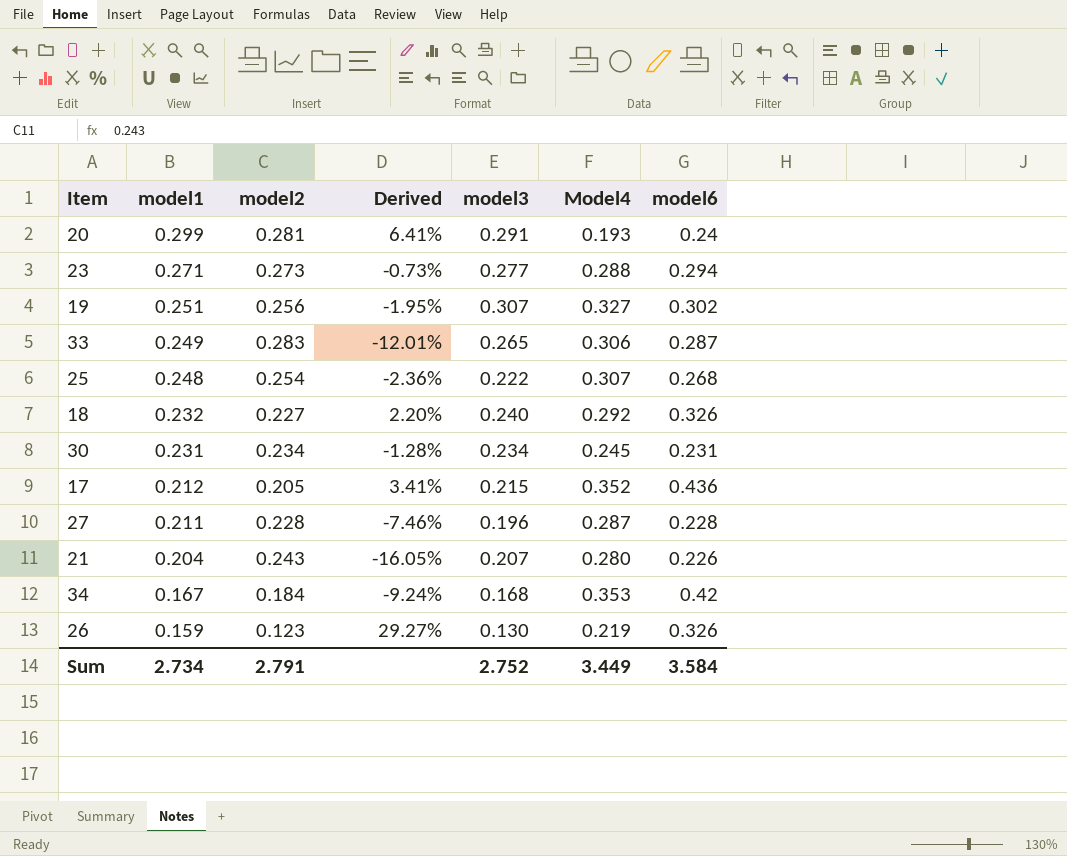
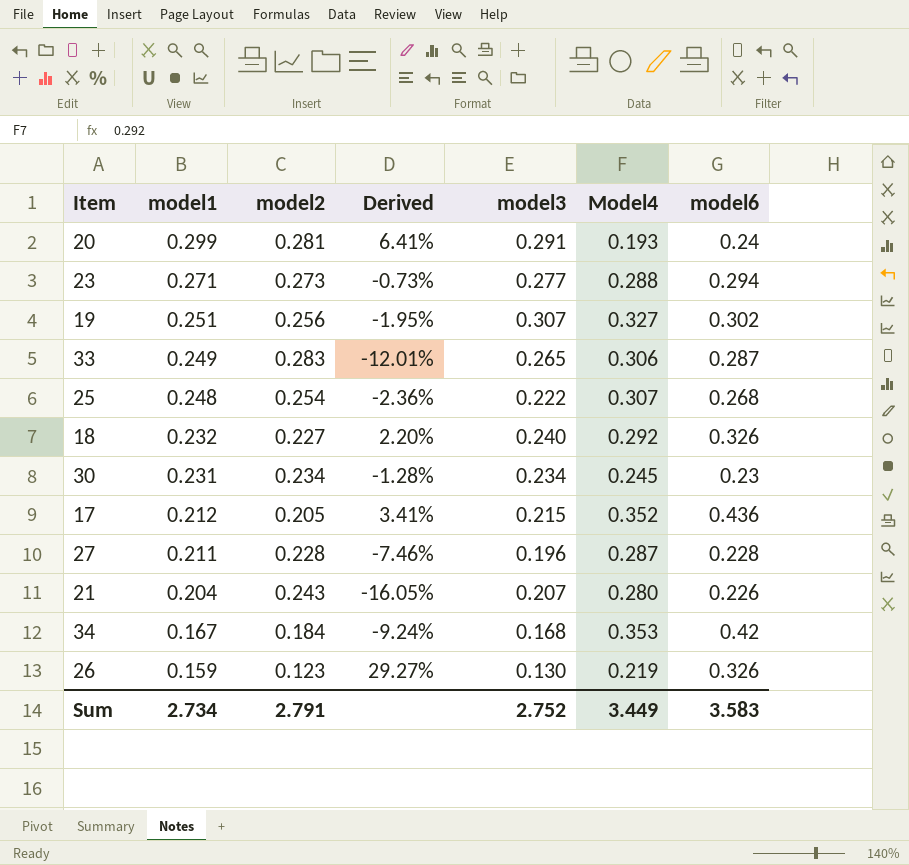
30 | model6: 0.231 -> 0.23
Sum | model6: 3.584 -> 3.583

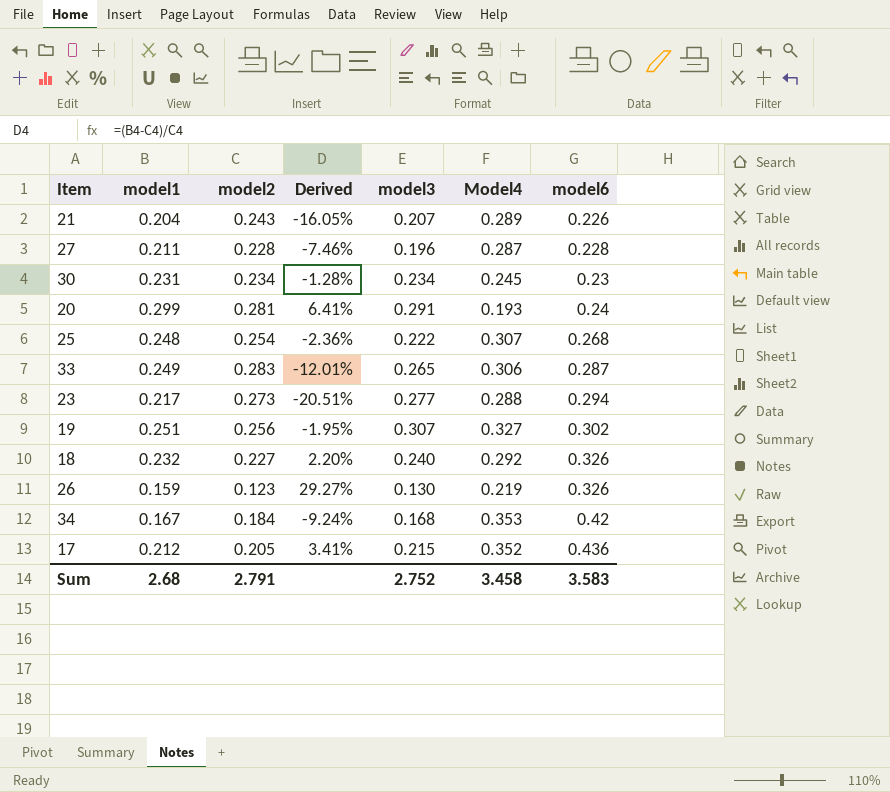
row order: model1 descending -> model6 ascending
21 | Model4: 0.280 -> 0.289
23 | model1: 0.271 -> 0.217
23 | Derived: -0.73% -> -20.51%
Sum | model1: 2.734 -> 2.68
Sum | Model4: 3.449 -> 3.458

